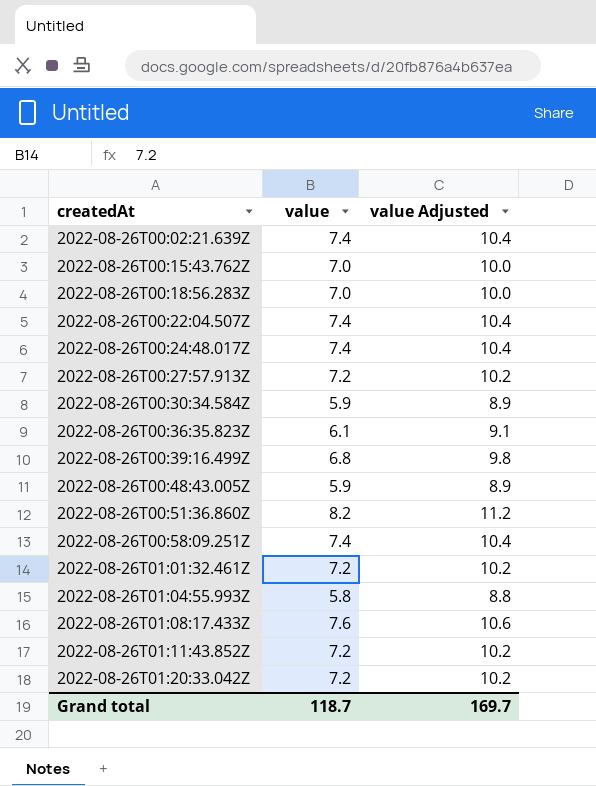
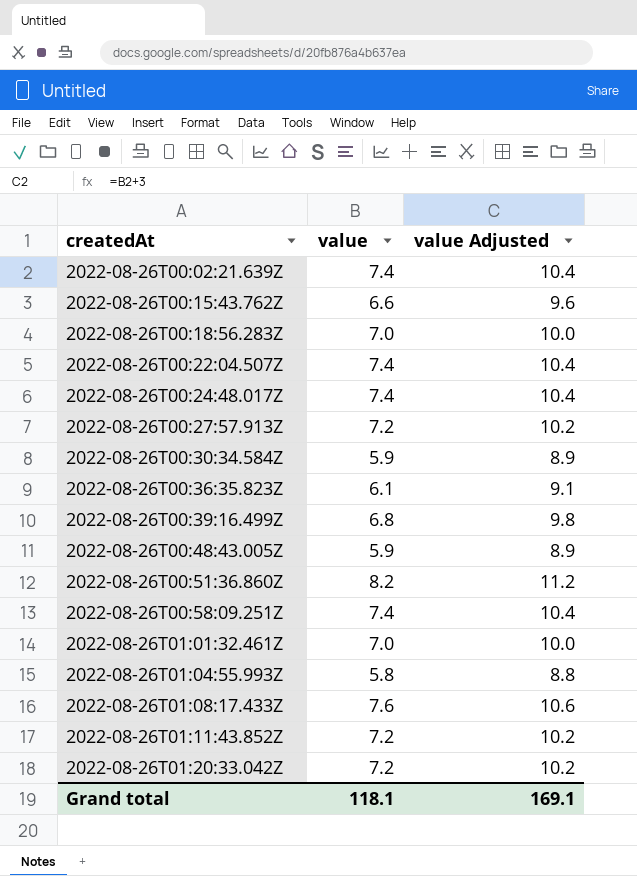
2022-08-26T00:15:43.762Z | value: 7.0 -> 6.6
2022-08-26T00:15:43.762Z | value Adjusted: 10.0 -> 9.6
2022-08-26T01:01:32.461Z | value: 7.2 -> 7.0
2022-08-26T01:01:32.461Z | value Adjusted: 10.2 -> 10.0
Grand total | value: 118.7 -> 118.1
Grand total | value Adjusted: 169.7 -> 169.1

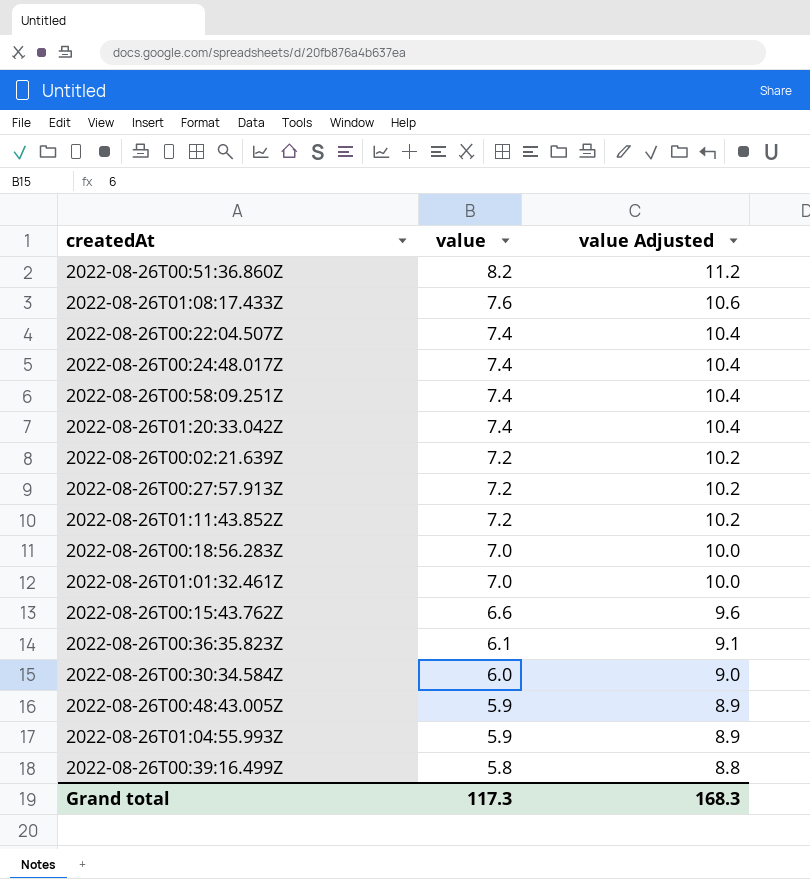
row order: createdAt ascending -> value descending
2022-08-26T01:20:33.042Z | value: 7.2 -> 7.4
2022-08-26T01:20:33.042Z | value Adjusted: 10.2 -> 10.4
2022-08-26T00:02:21.639Z | value: 7.4 -> 7.2
2022-08-26T00:02:21.639Z | value Adjusted: 10.4 -> 10.2
2022-08-26T00:30:34.584Z | value: 5.9 -> 6.0
2022-08-26T00:30:34.584Z | value Adjusted: 8.9 -> 9.0
2022-08-26T01:04:55.993Z | value: 5.8 -> 5.9
2022-08-26T01:04:55.993Z | value Adjusted: 8.8 -> 8.9
2022-08-26T00:39:16.499Z | value: 6.8 -> 5.8
2022-08-26T00:39:16.499Z | value Adjusted: 9.8 -> 8.8
Grand total | value: 118.1 -> 117.3
Grand total | value Adjusted: 169.1 -> 168.3

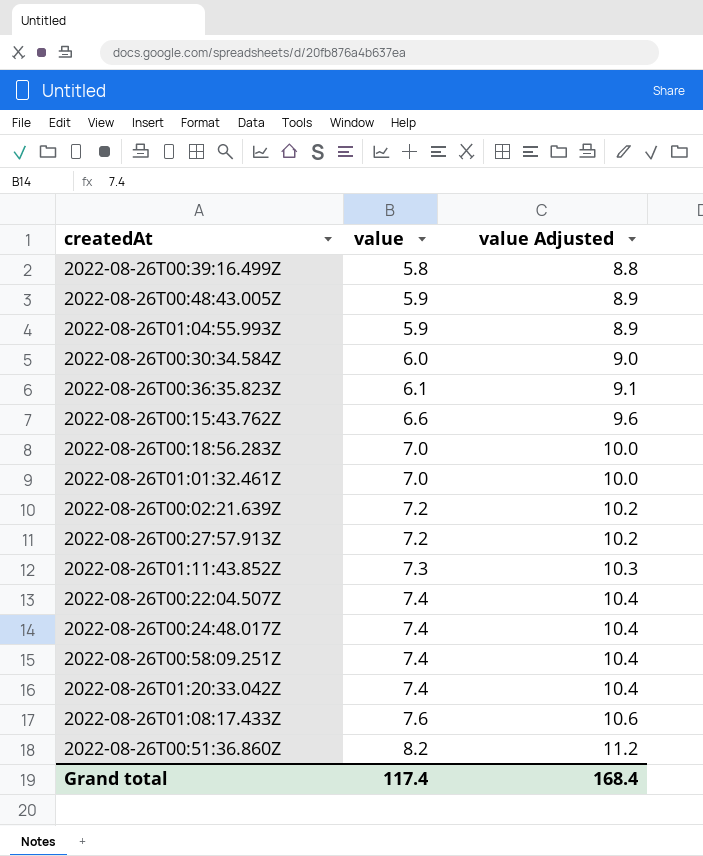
row order: value descending -> value ascending
2022-08-26T01:11:43.852Z | value: 7.2 -> 7.3
2022-08-26T01:11:43.852Z | value Adjusted: 10.2 -> 10.3
Grand total | value: 117.3 -> 117.4
Grand total | value Adjusted: 168.3 -> 168.4

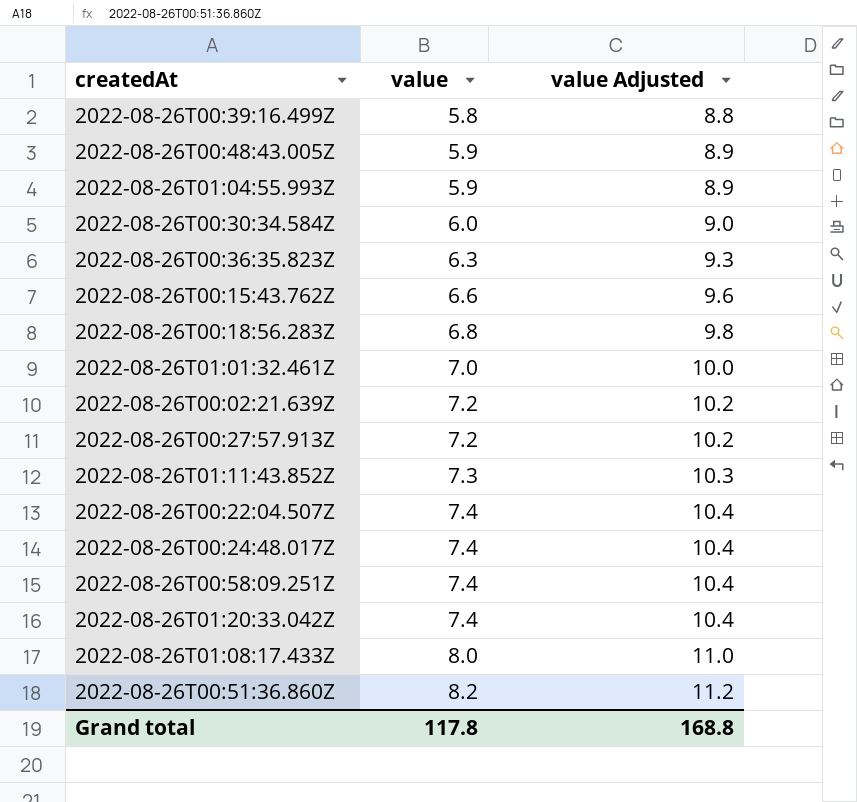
2022-08-26T00:36:35.823Z | value: 6.1 -> 6.3
2022-08-26T00:36:35.823Z | value Adjusted: 9.1 -> 9.3
2022-08-26T00:18:56.283Z | value: 7.0 -> 6.8
2022-08-26T00:18:56.283Z | value Adjusted: 10.0 -> 9.8
2022-08-26T01:08:17.433Z | value: 7.6 -> 8.0
2022-08-26T01:08:17.433Z | value Adjusted: 10.6 -> 11.0
Grand total | value: 117.4 -> 117.8
Grand total | value Adjusted: 168.4 -> 168.8

